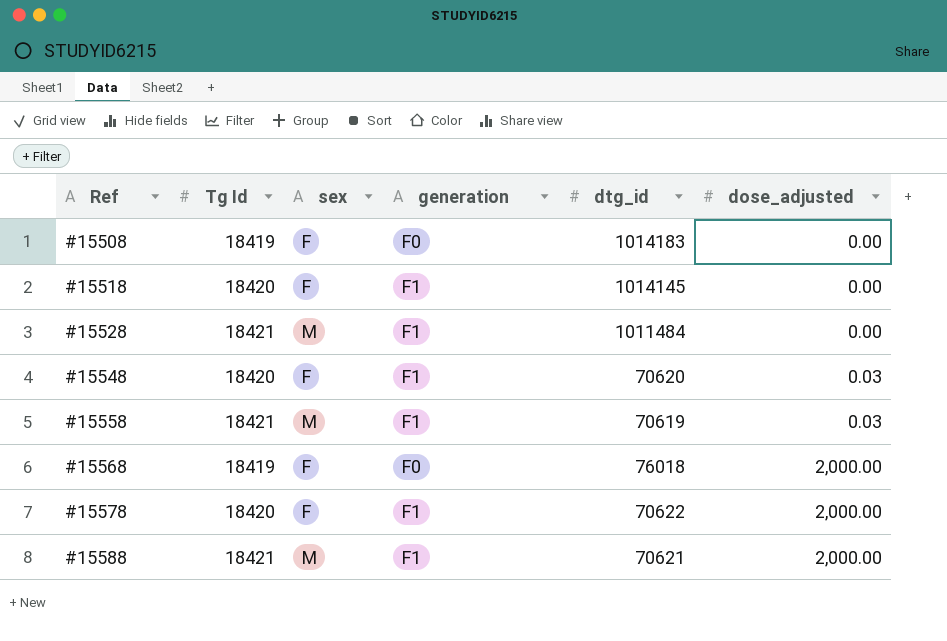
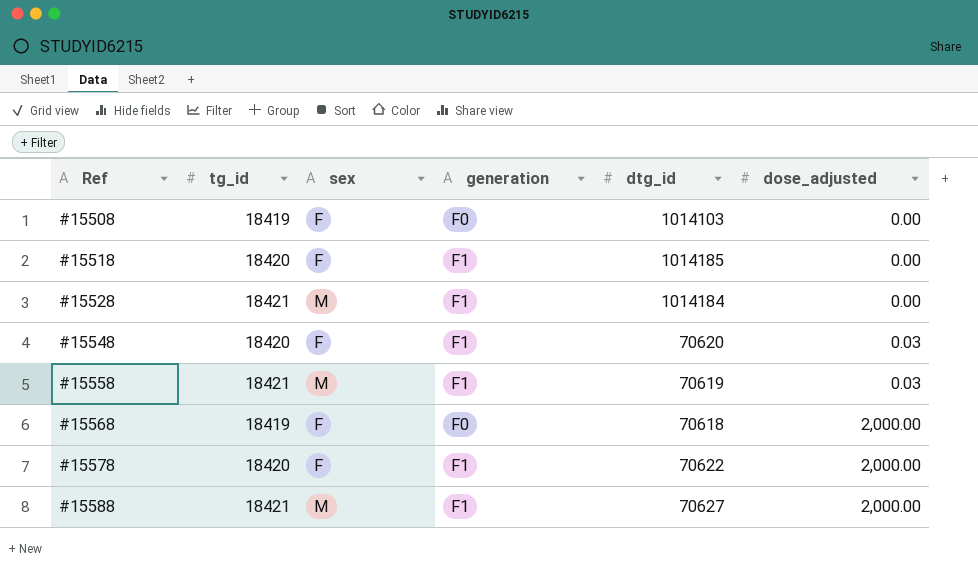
column name: Tg Id -> tg_id
#15508 | dtg_id: 1014183 -> 1014103
#15518 | dtg_id: 1014145 -> 1014185
#15528 | dtg_id: 1011484 -> 1014184
#15568 | dtg_id: 76018 -> 70618
#15588 | dtg_id: 70621 -> 70627

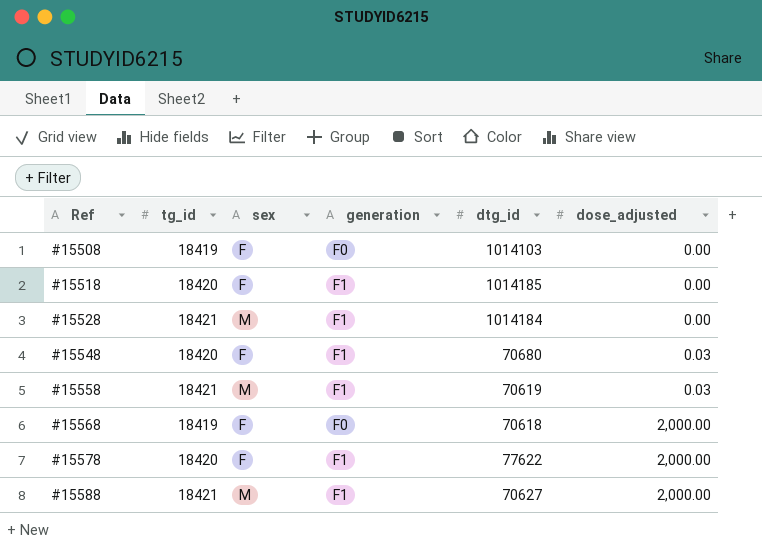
#15548 | dtg_id: 70620 -> 70680
#15578 | dtg_id: 70622 -> 77622

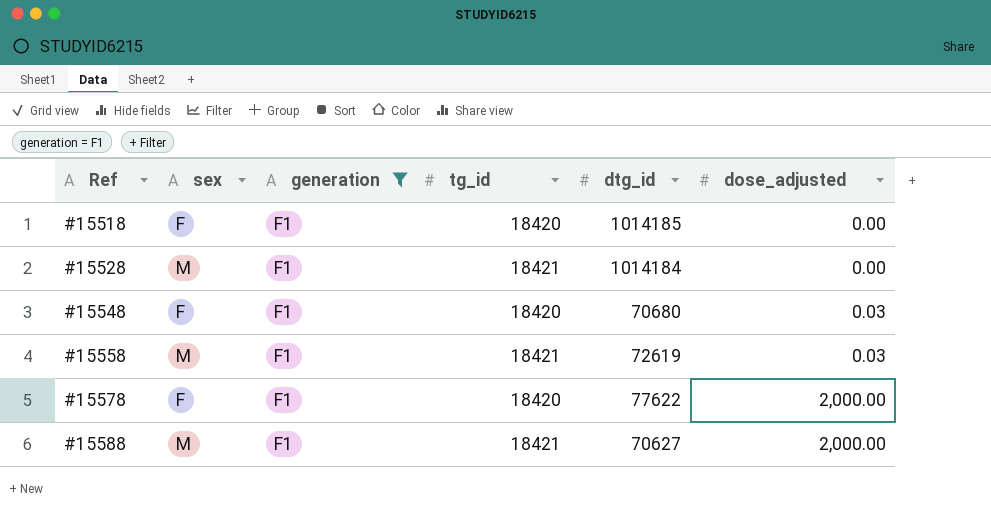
filter: none -> generation = F1
column tg_id | position: 2 -> 4
#15558 | dtg_id: 70619 -> 72619

